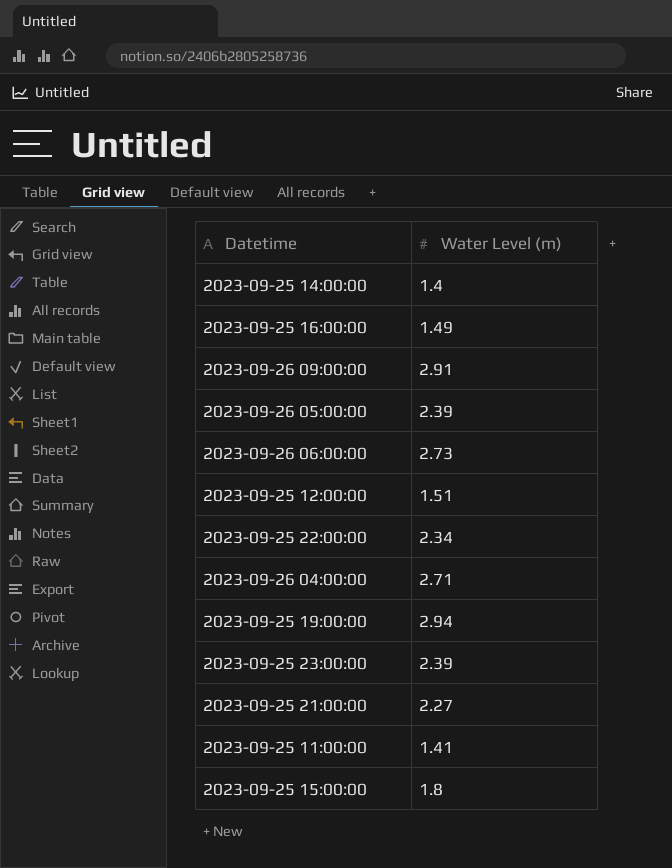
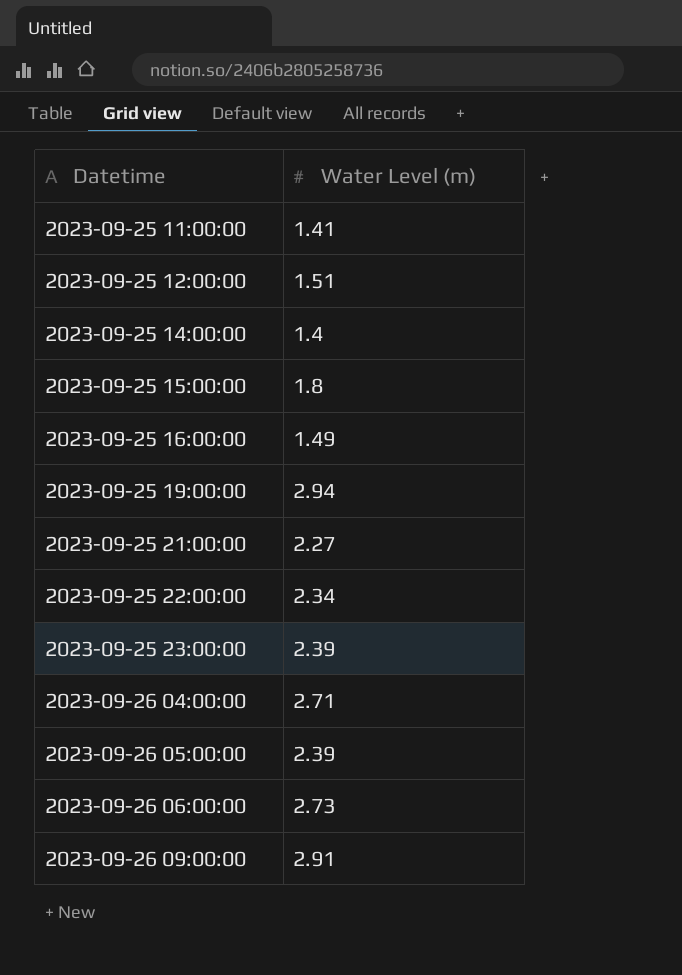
row order: none -> Datetime ascending

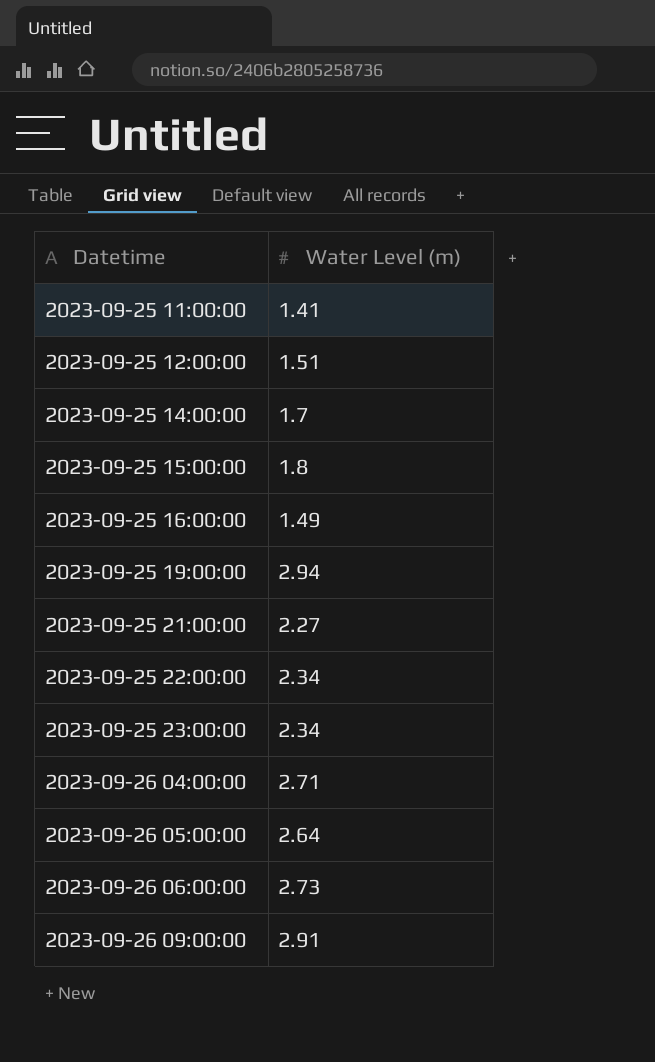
2023-09-25 14:00:00 | Water Level (m): 1.4 -> 1.7
2023-09-25 23:00:00 | Water Level (m): 2.39 -> 2.34
2023-09-26 05:00:00 | Water Level (m): 2.39 -> 2.64

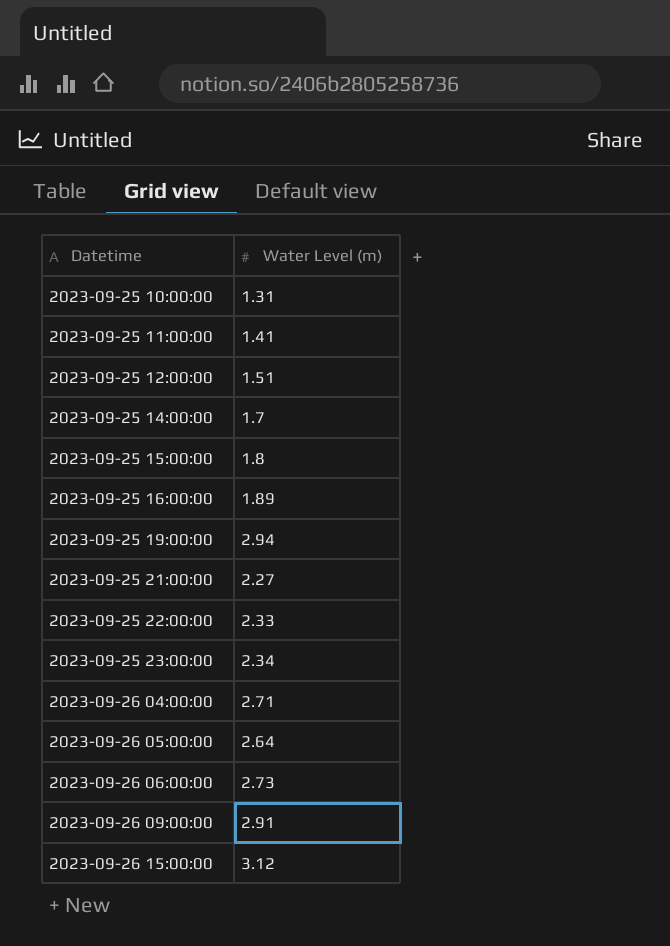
row 2023-09-25 10:00:00: none -> 1.31
2023-09-25 16:00:00 | Water Level (m): 1.49 -> 1.89
2023-09-25 22:00:00 | Water Level (m): 2.34 -> 2.33
row 2023-09-26 15:00:00: none -> 3.12

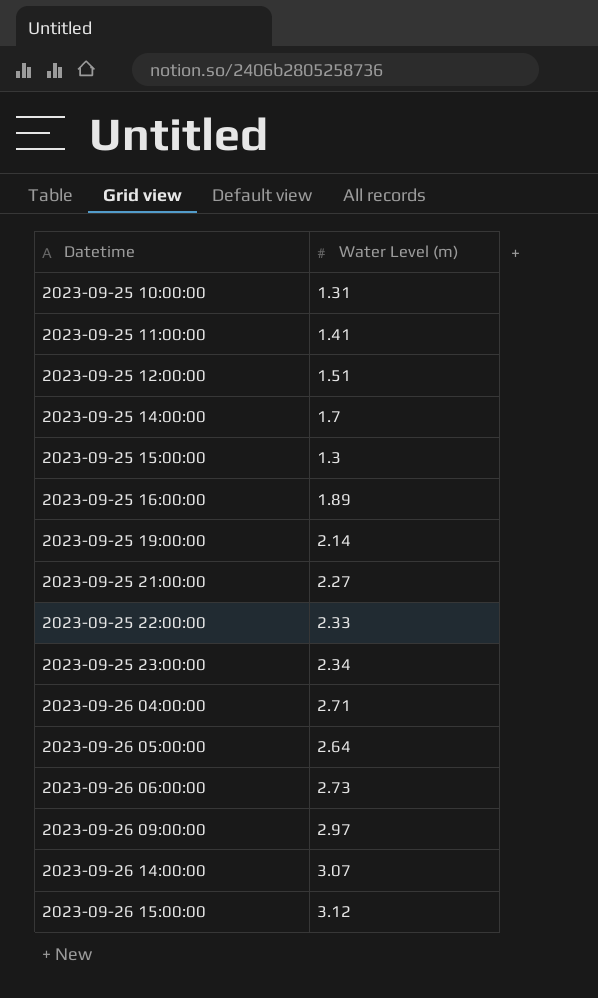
2023-09-25 15:00:00 | Water Level (m): 1.8 -> 1.3
2023-09-25 19:00:00 | Water Level (m): 2.94 -> 2.14
2023-09-26 09:00:00 | Water Level (m): 2.91 -> 2.97
row 2023-09-26 14:00:00: none -> 3.07

